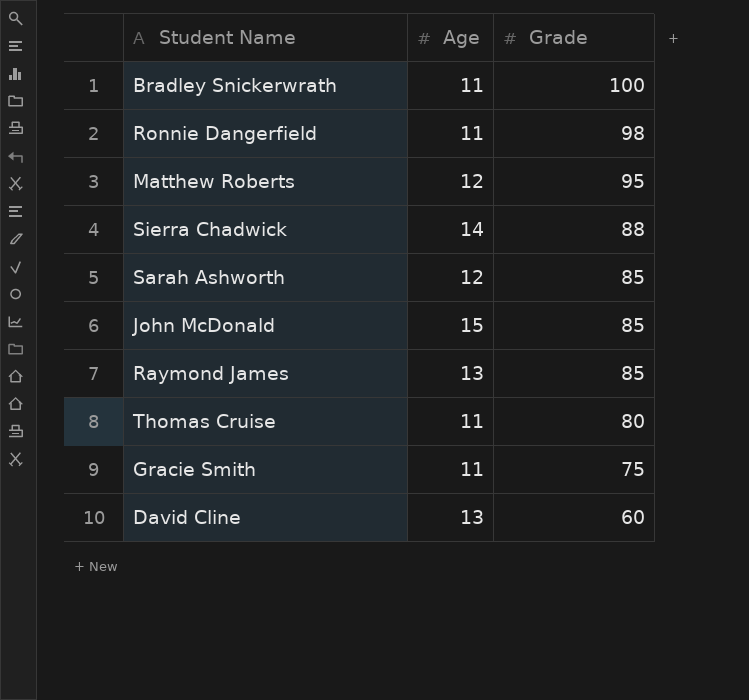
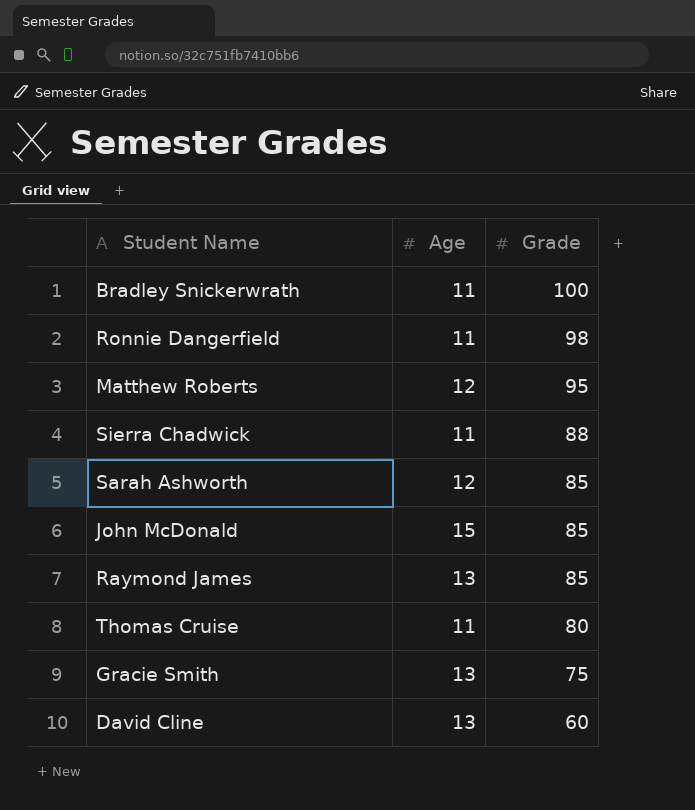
Sierra Chadwick | Age: 14 -> 11
Gracie Smith | Age: 11 -> 13

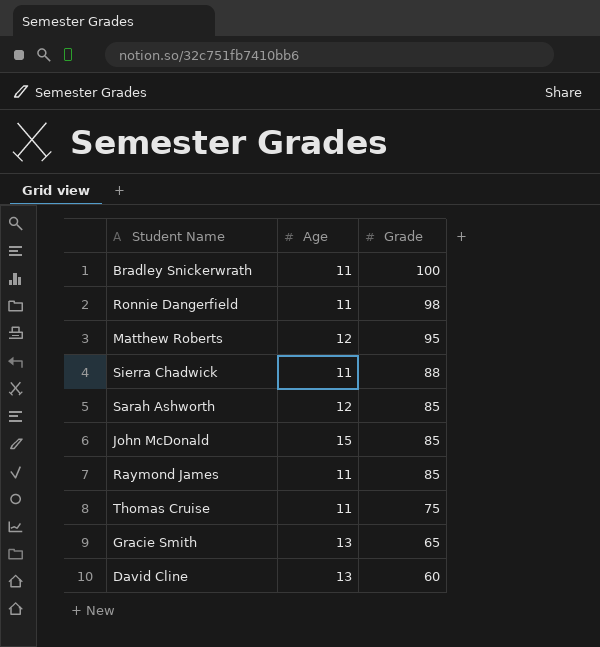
Raymond James | Age: 13 -> 11
Thomas Cruise | Grade: 80 -> 75
Gracie Smith | Grade: 75 -> 65

